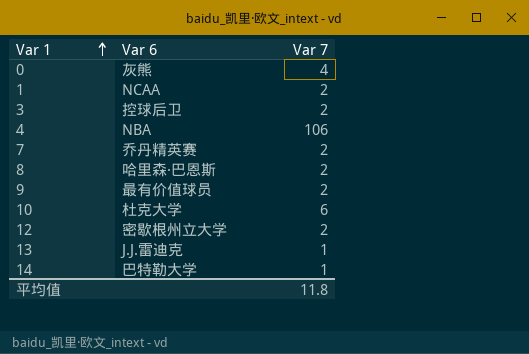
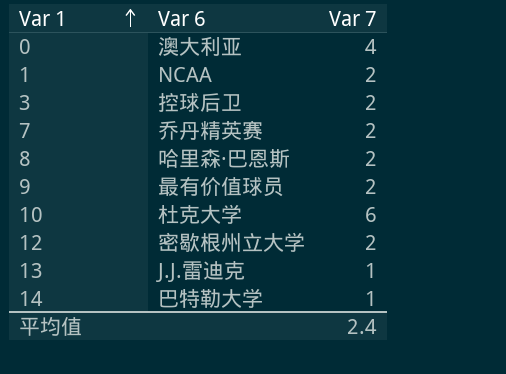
row 4: NBA | 106 -> none
0 | Var 6: 灰熊 -> 澳大利亚
平均值 | Var 7: 11.8 -> 2.4

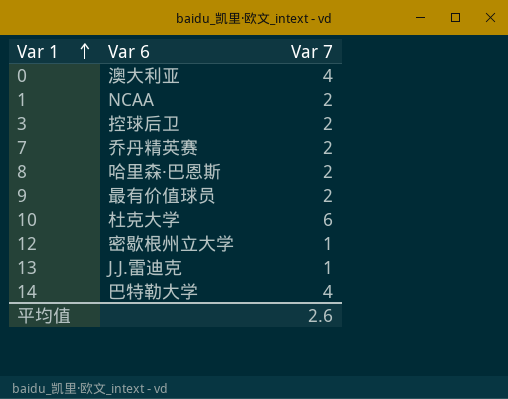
12 | Var 7: 2 -> 1
14 | Var 7: 1 -> 4
平均值 | Var 7: 2.4 -> 2.6

